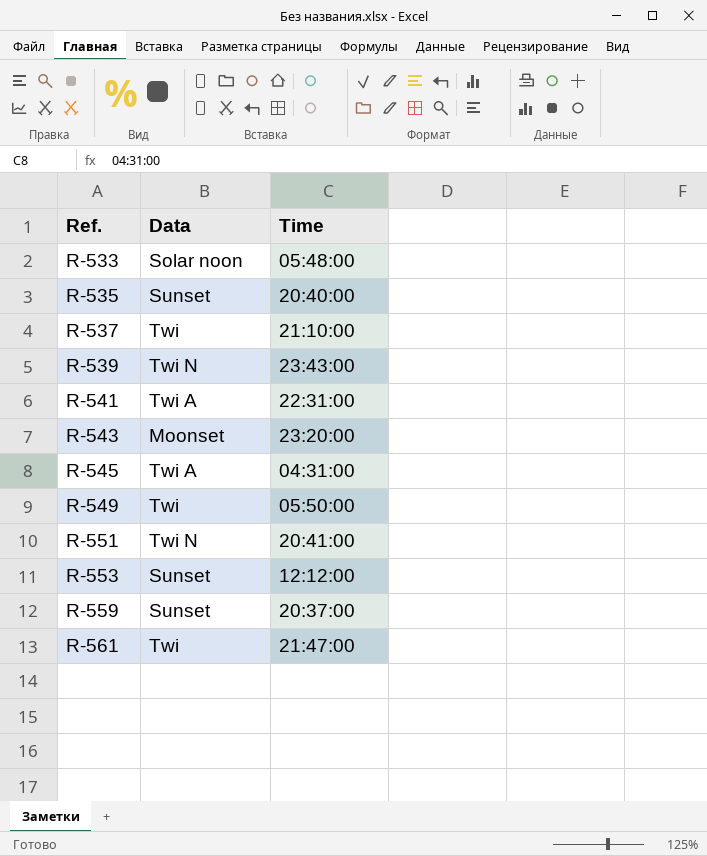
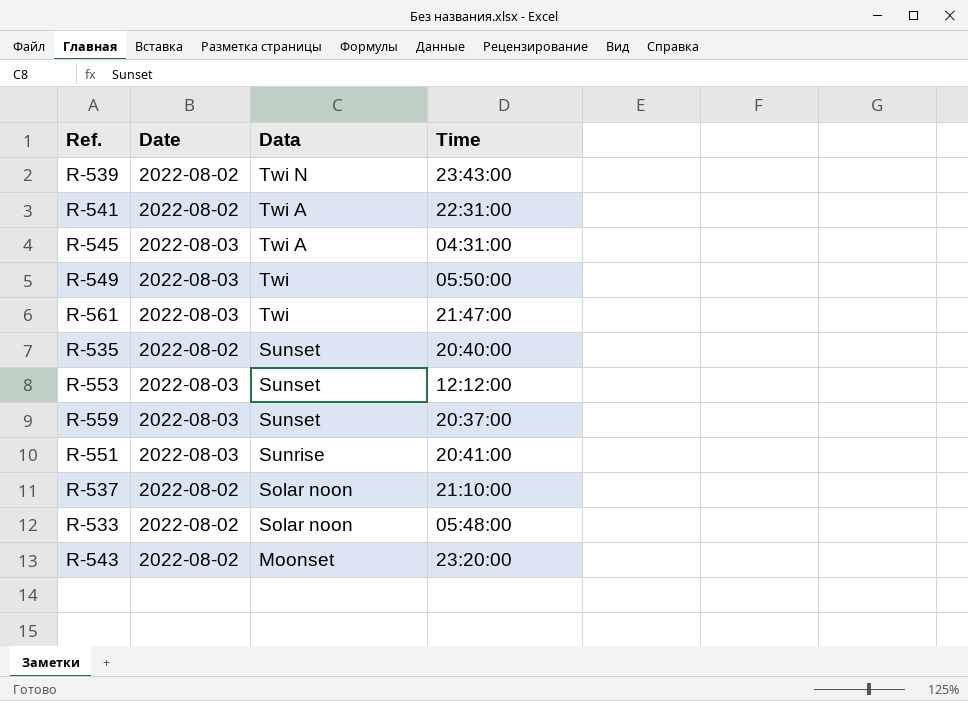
row order: Ref. ascending -> Data descending
column Date | position: none -> 2
R-551 | Data: Twi N -> Sunrise
R-537 | Data: Twi -> Solar noon

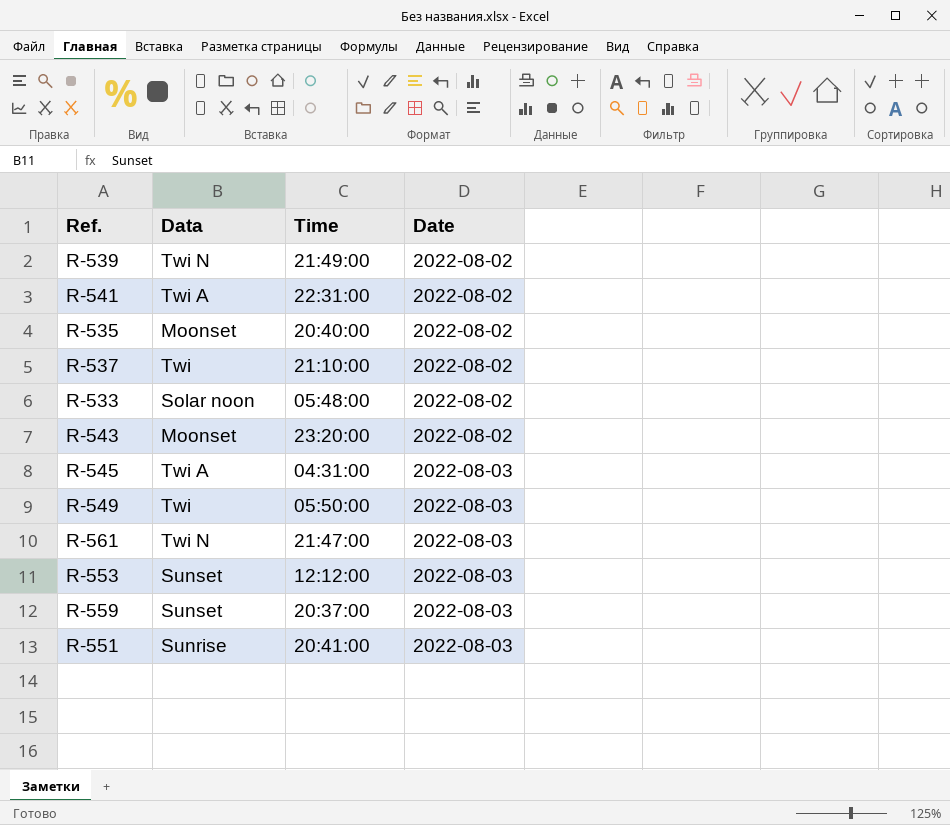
row order: Data descending -> Date ascending
column Date | position: 2 -> 4
R-539 | Time: 23:43:00 -> 21:49:00
R-535 | Data: Sunset -> Moonset
R-537 | Data: Solar noon -> Twi
R-561 | Data: Twi -> Twi N

